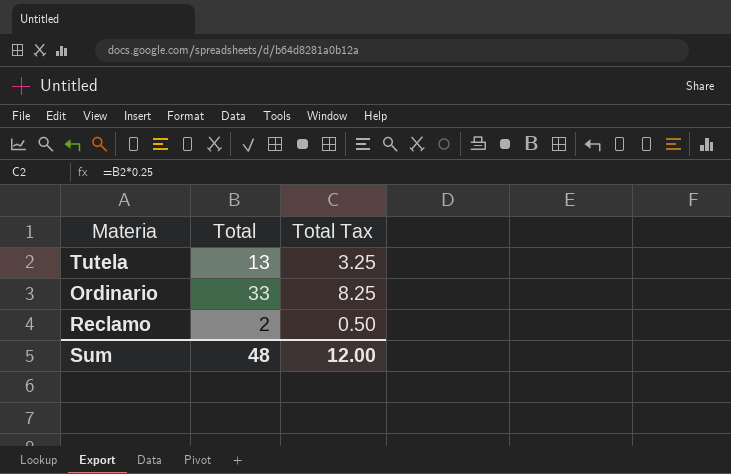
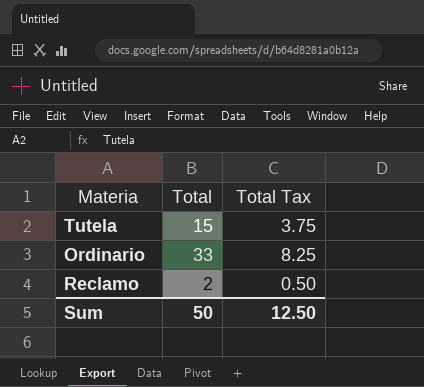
Tutela | Total: 13 -> 15
Tutela | Total Tax: 3.25 -> 3.75
Sum | Total: 48 -> 50
Sum | Total Tax: 12.00 -> 12.50

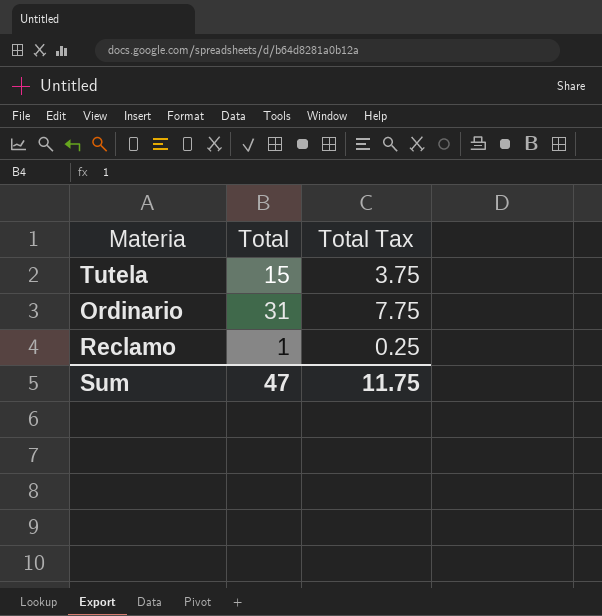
Ordinario | Total: 33 -> 31
Ordinario | Total Tax: 8.25 -> 7.75
Reclamo | Total: 2 -> 1
Reclamo | Total Tax: 0.50 -> 0.25
Sum | Total: 50 -> 47
Sum | Total Tax: 12.50 -> 11.75

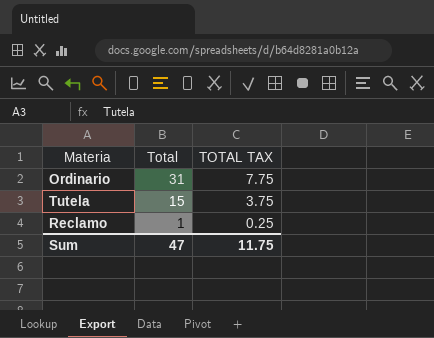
row order: none -> Total descending
column name: Total Tax -> TOTAL TAX

